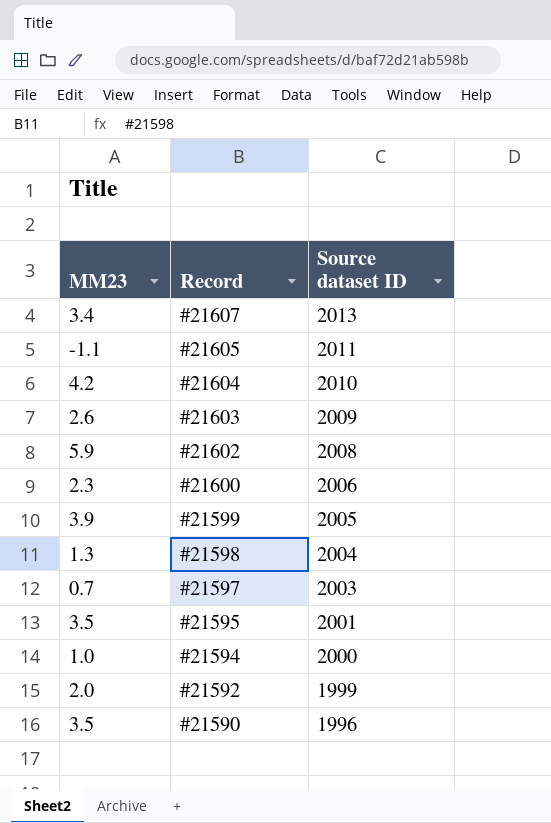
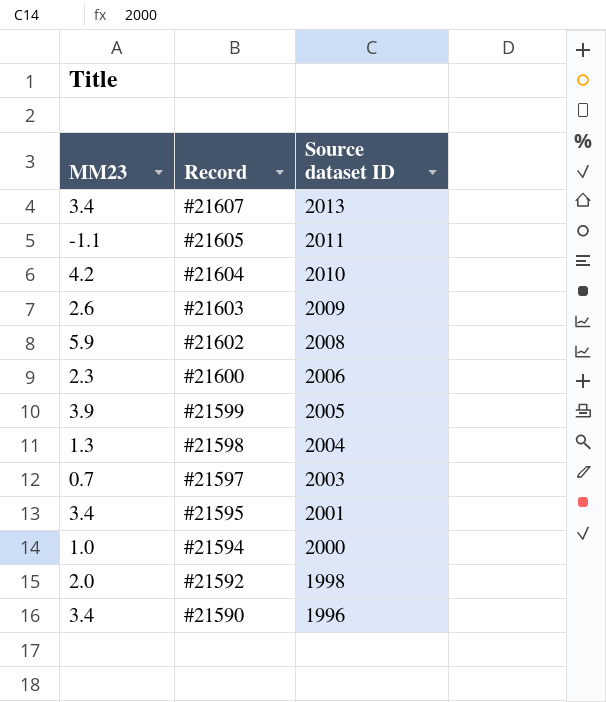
#21595 | MM23: 3.5 -> 3.4
#21592 | Source dataset ID: 1999 -> 1998
#21590 | MM23: 3.5 -> 3.4

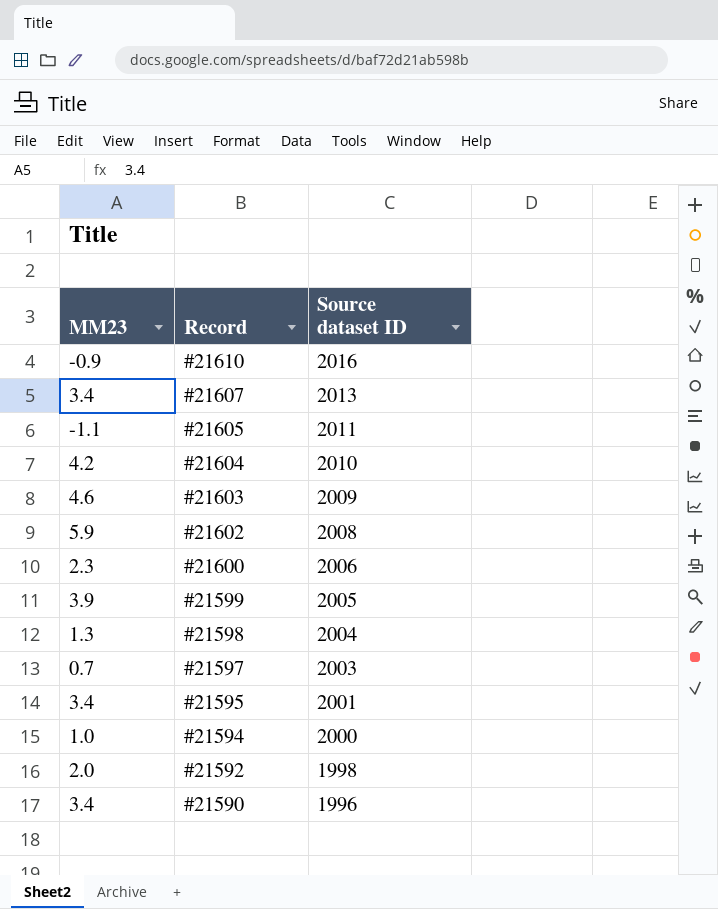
row #21610: none -> -0.9 | 2016
#21603 | MM23: 2.6 -> 4.6

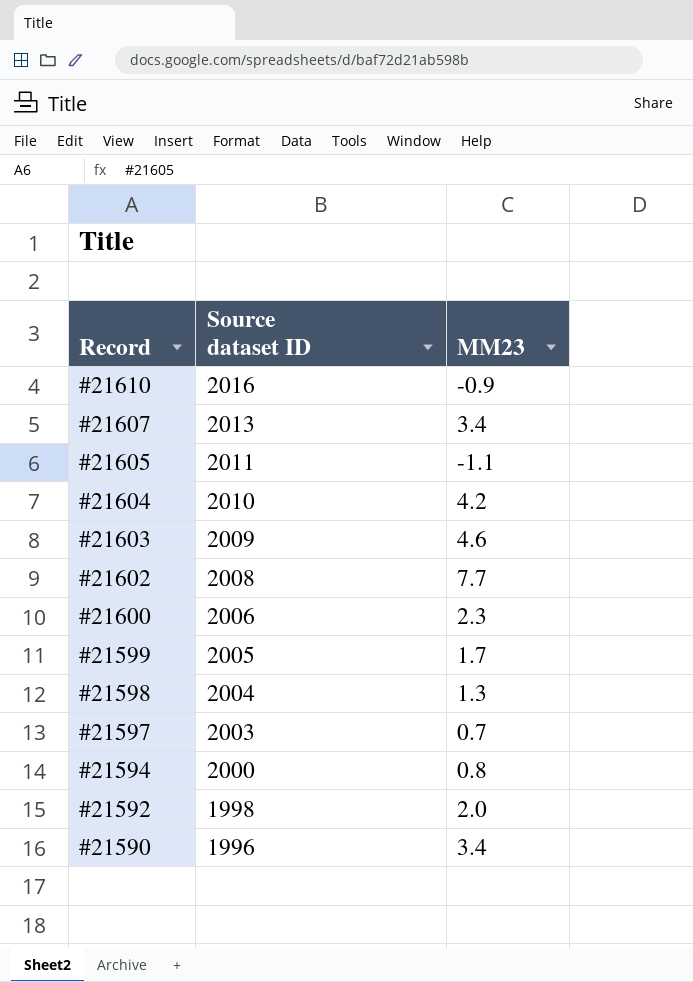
column MM23 | position: 1 -> 3
row #21595: 3.4 | 2001 -> none
#21602 | MM23: 5.9 -> 7.7
#21599 | MM23: 3.9 -> 1.7
#21594 | MM23: 1.0 -> 0.8

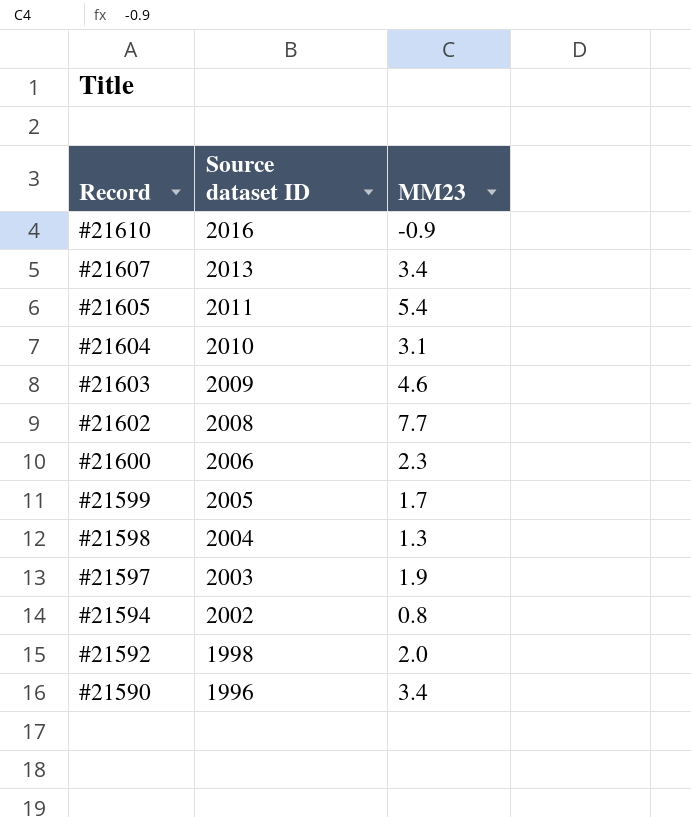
#21605 | MM23: -1.1 -> 5.4
#21604 | MM23: 4.2 -> 3.1
#21597 | MM23: 0.7 -> 1.9
#21594 | Source dataset ID: 2000 -> 2002

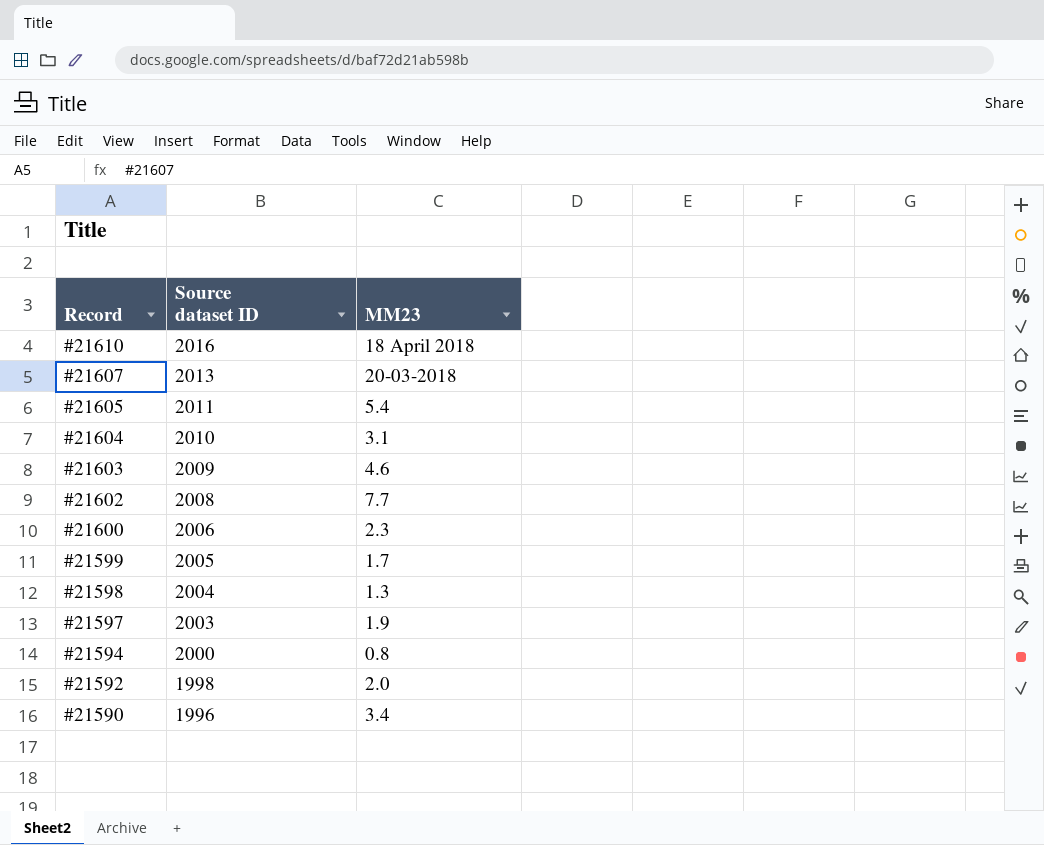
#21610 | MM23: -0.9 -> 18 April 2018
#21607 | MM23: 3.4 -> 20-03-2018
#21594 | Source dataset ID: 2002 -> 2000

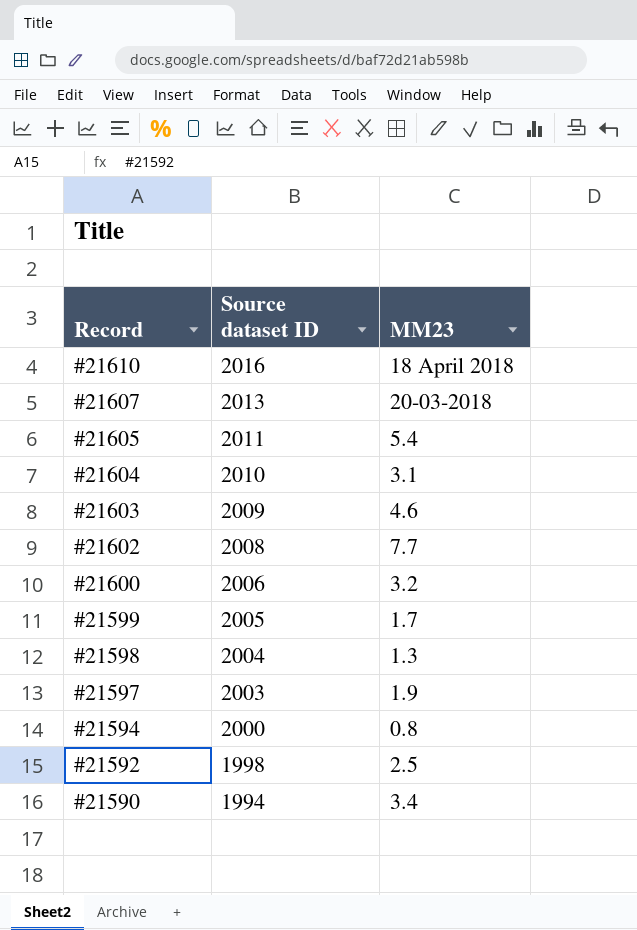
#21600 | MM23: 2.3 -> 3.2
#21592 | MM23: 2.0 -> 2.5
#21590 | Source dataset ID: 1996 -> 1994

